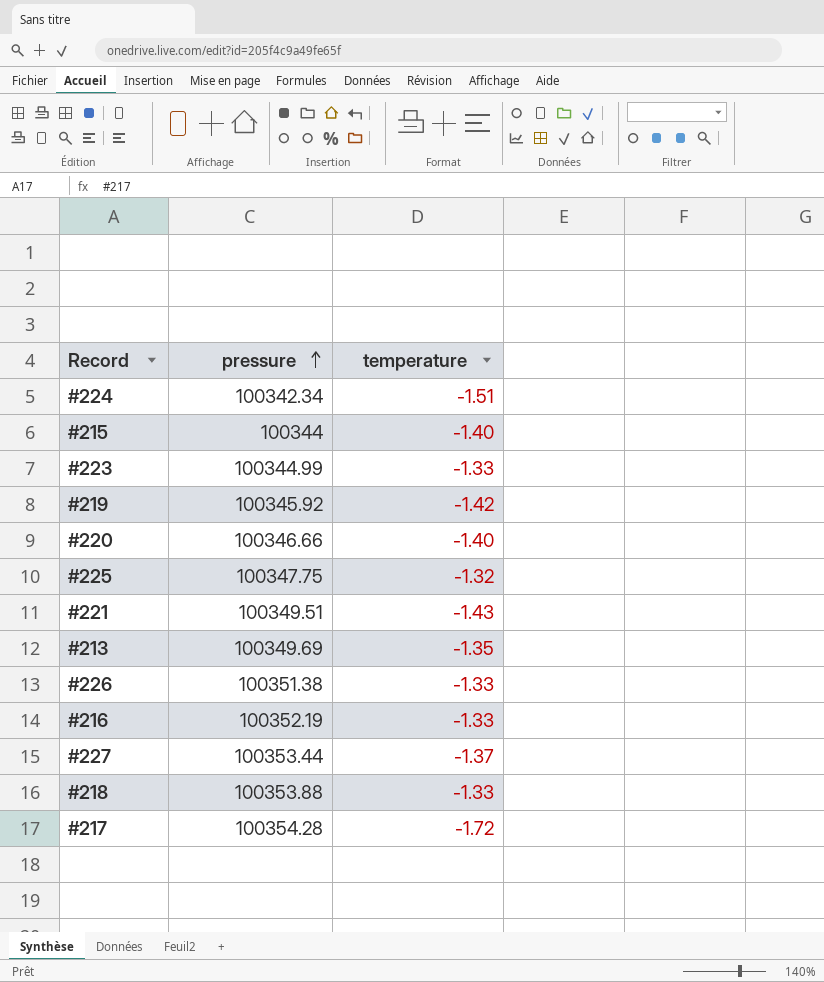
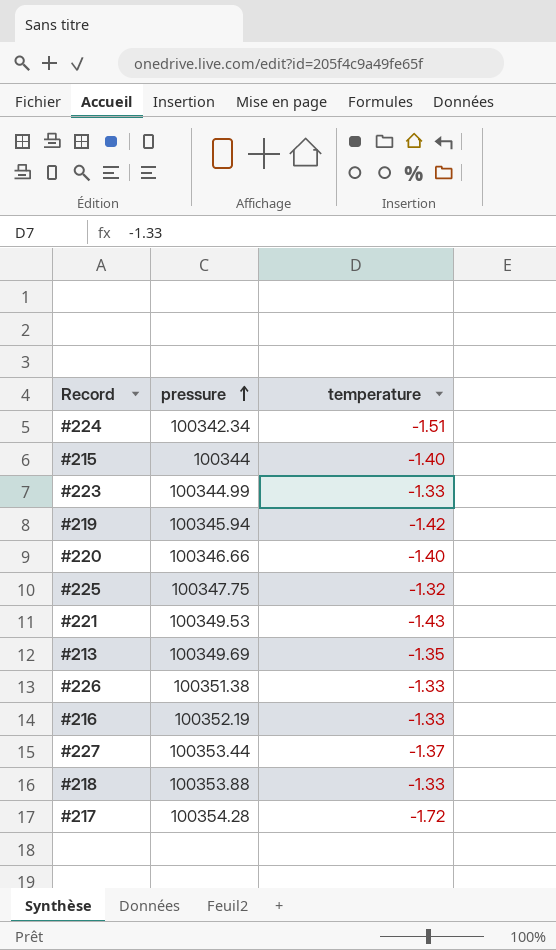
#219 | pressure: 100345.92 -> 100345.94
#221 | pressure: 100349.51 -> 100349.53

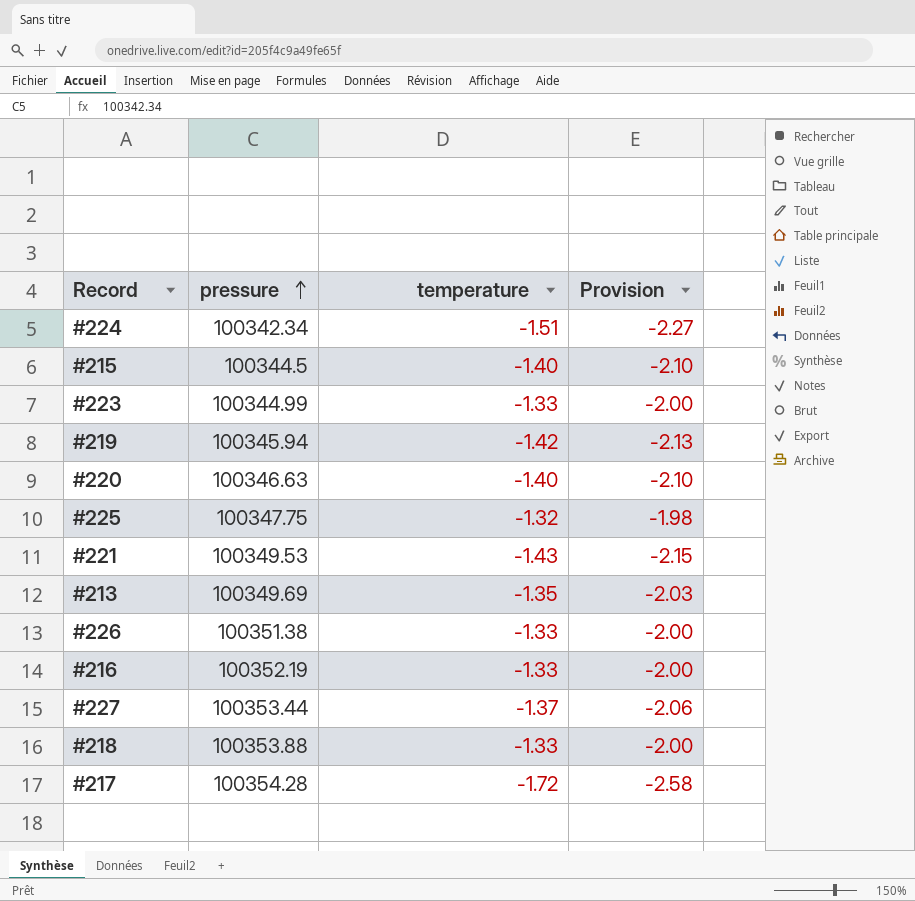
column Provision | formula: none -> [temperature] * 1.5
#215 | pressure: 100344 -> 100344.5
#220 | pressure: 100346.66 -> 100346.63

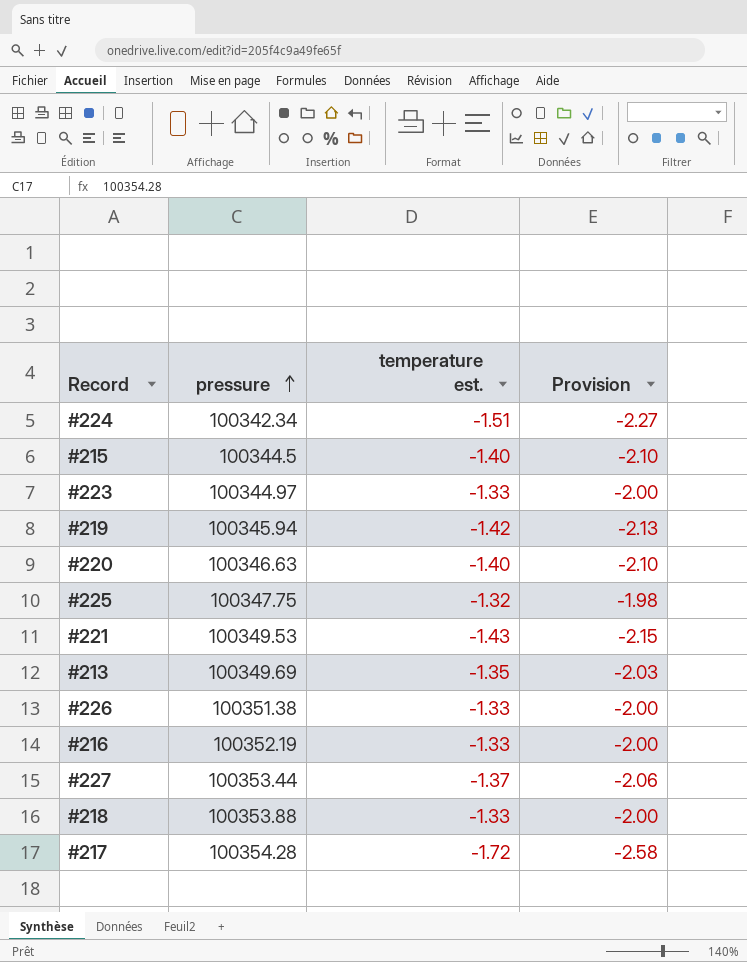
column name: temperature -> temperature est.
#223 | pressure: 100344.99 -> 100344.97

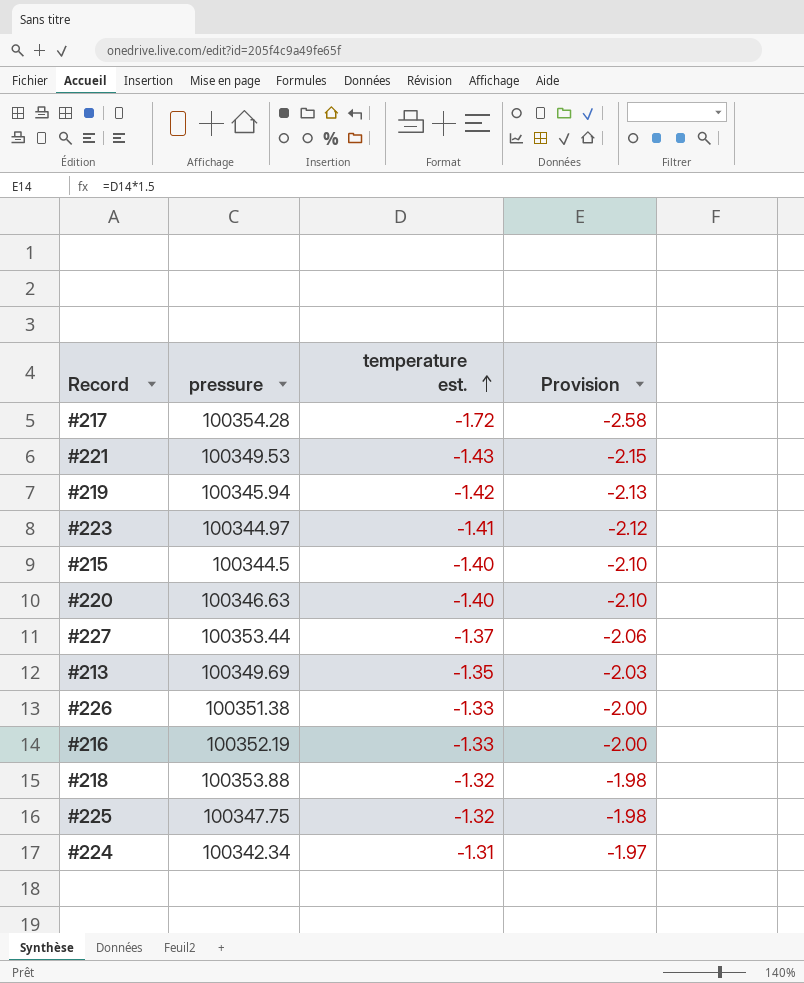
row order: pressure ascending -> temperature est. ascending
#223 | temperature est.: -1.33 -> -1.41
#223 | Provision: -2.00 -> -2.12
#218 | temperature est.: -1.33 -> -1.32
#218 | Provision: -2.00 -> -1.98
#224 | temperature est.: -1.51 -> -1.31
#224 | Provision: -2.27 -> -1.97

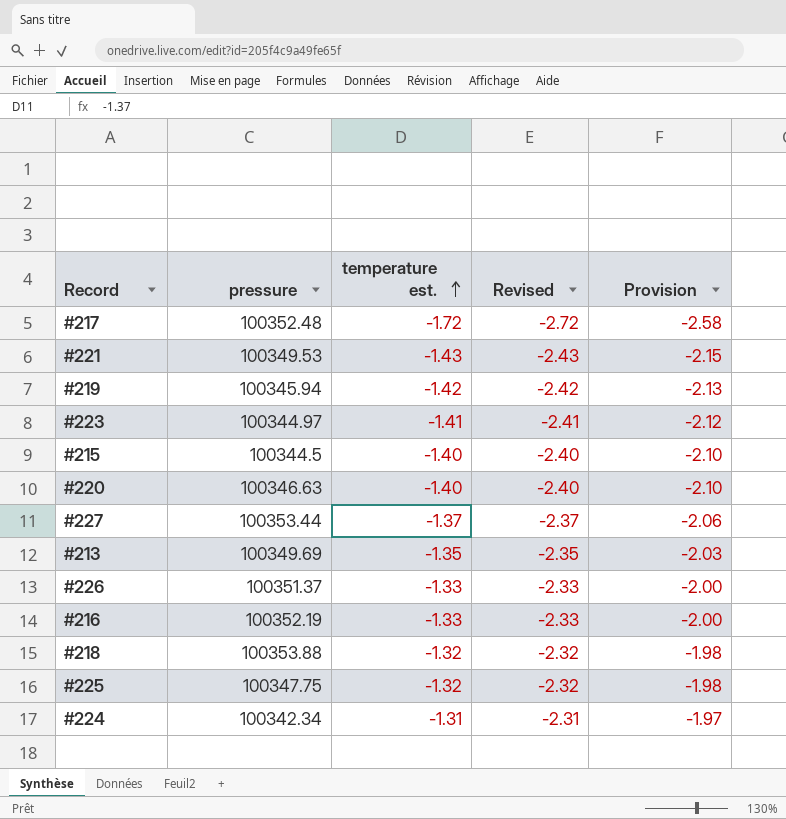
column Revised | formula: none -> [temperature est.] - 1
#217 | pressure: 100354.28 -> 100352.48
#226 | pressure: 100351.38 -> 100351.37

